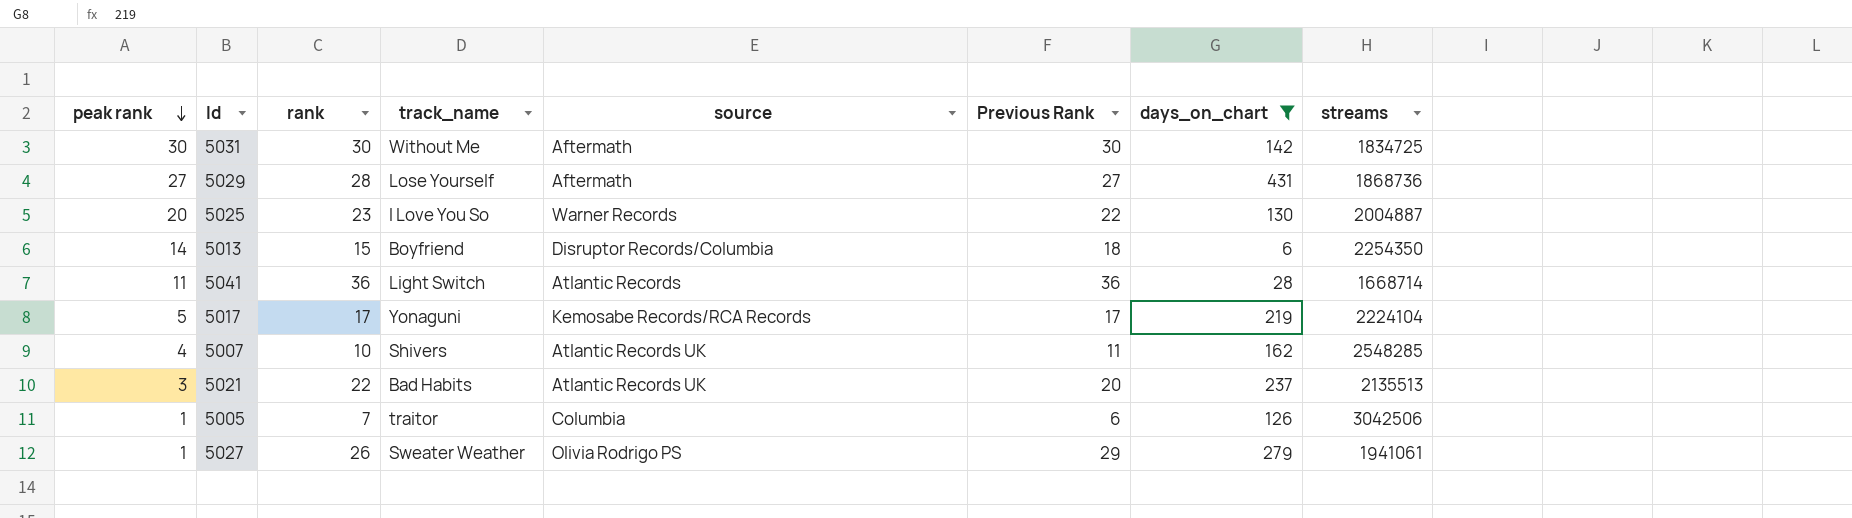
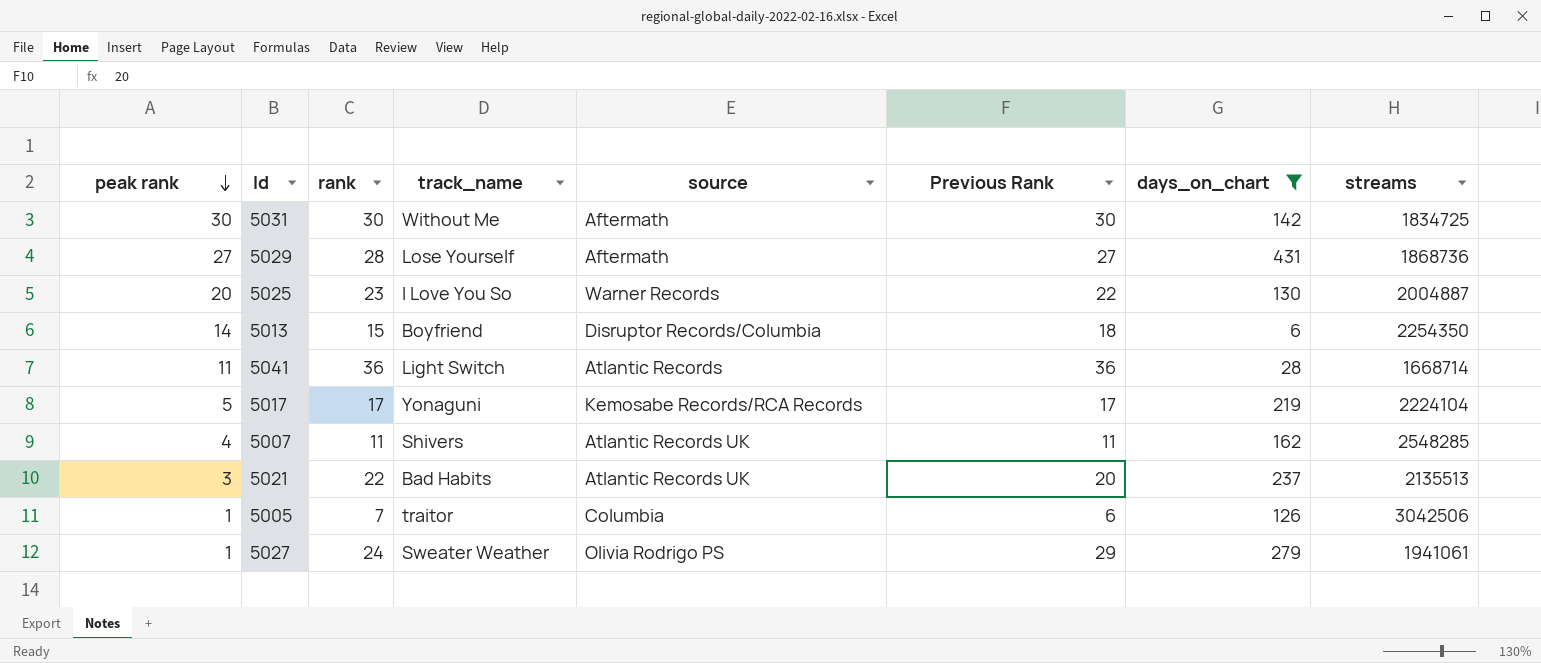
5007 | rank: 10 -> 11
5027 | rank: 26 -> 24

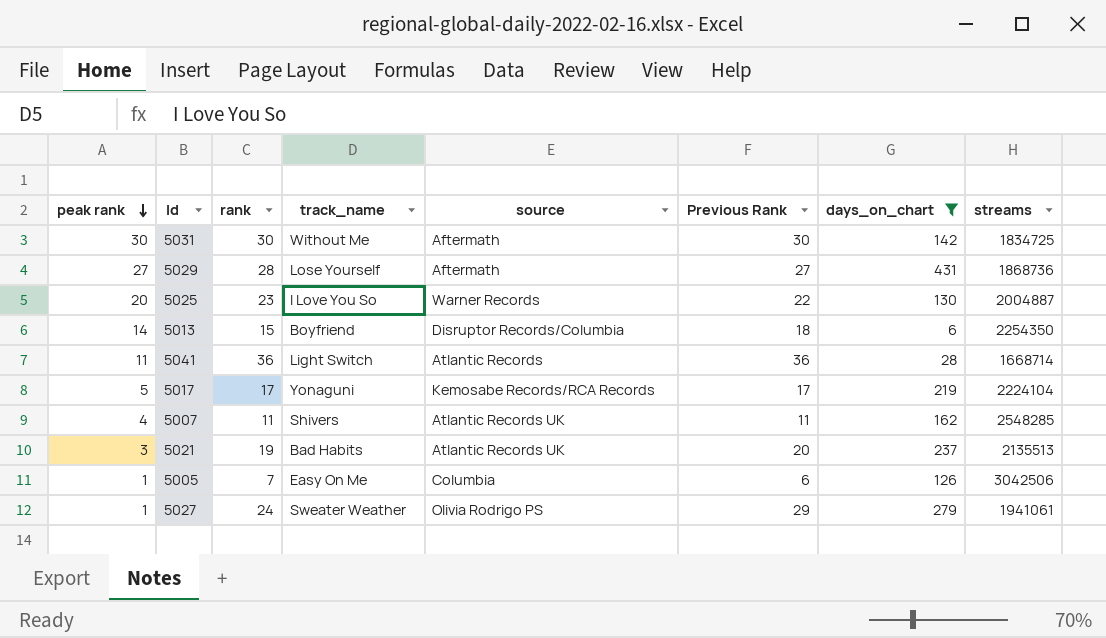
5021 | rank: 22 -> 19
5005 | track_name: traitor -> Easy On Me

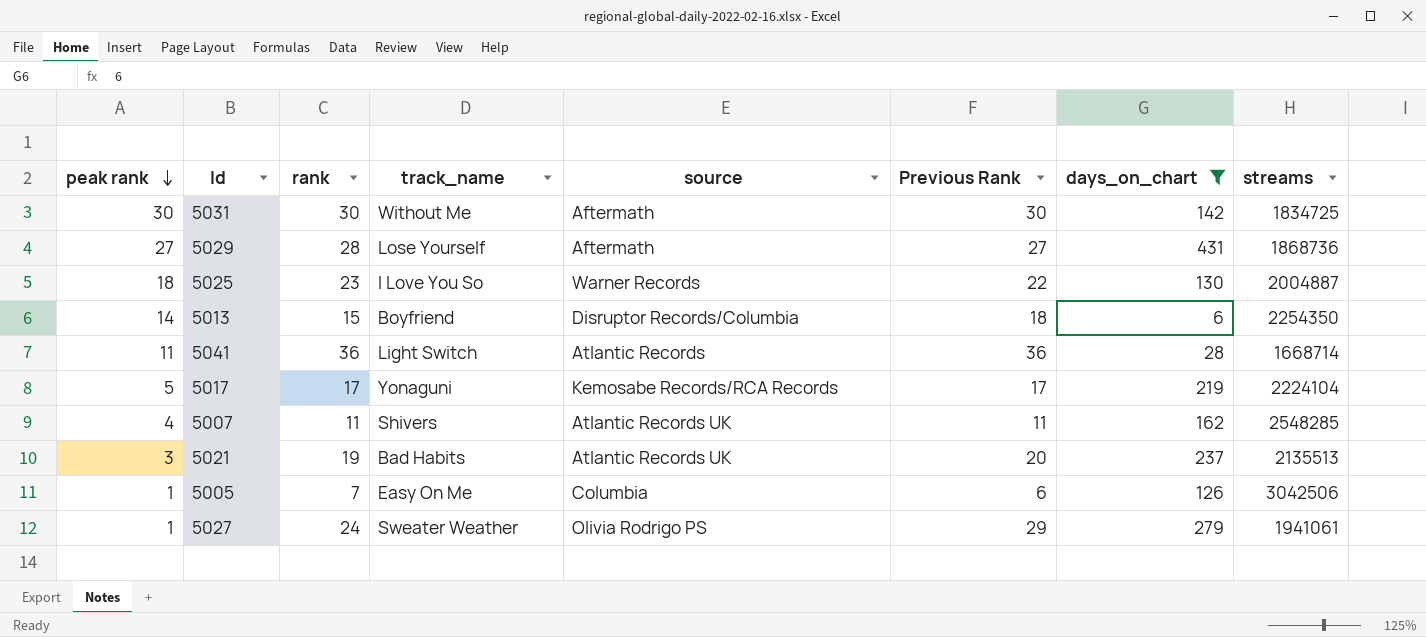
5025 | peak rank: 20 -> 18

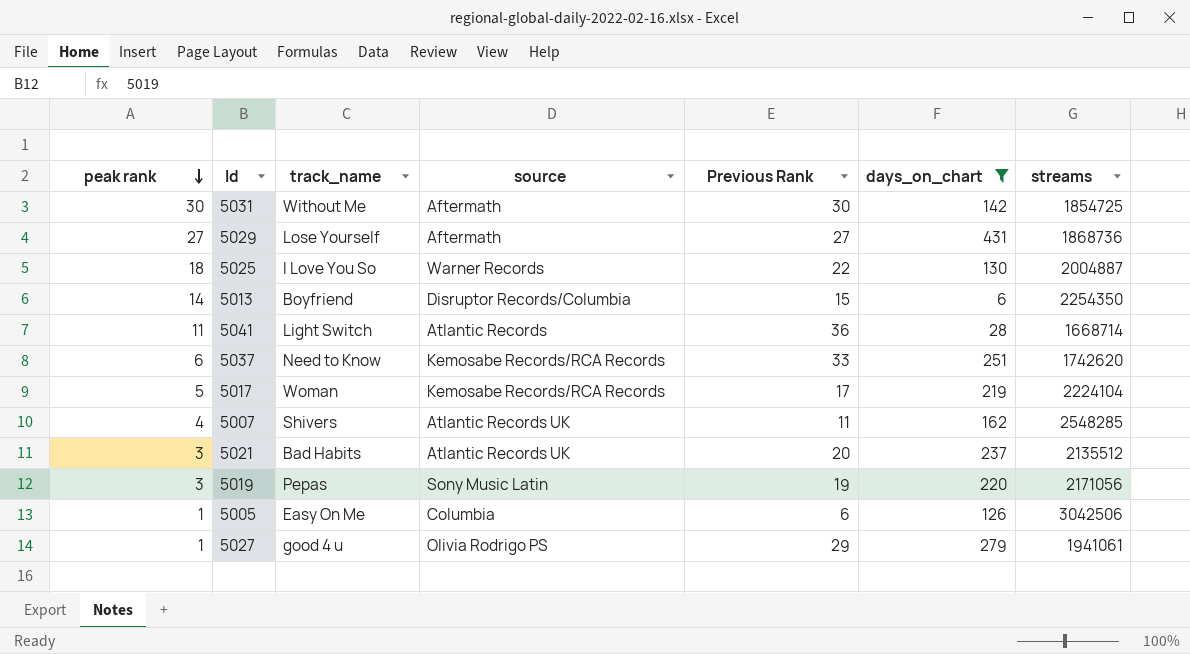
column rank | position: 3 -> none
5031 | streams: 1834725 -> 1854725
5013 | Previous Rank: 18 -> 15
row 5037: none -> 6 | Need to Know | Kemosabe Records/RCA Records | 33 | 251 | 1742620
5017 | track_name: Yonaguni -> Woman
5021 | streams: 2135513 -> 2135512
row 5019: none -> 3 | Pepas | Sony Music Latin | 19 | 220 | 2171056
5027 | track_name: Sweater Weather -> good 4 u

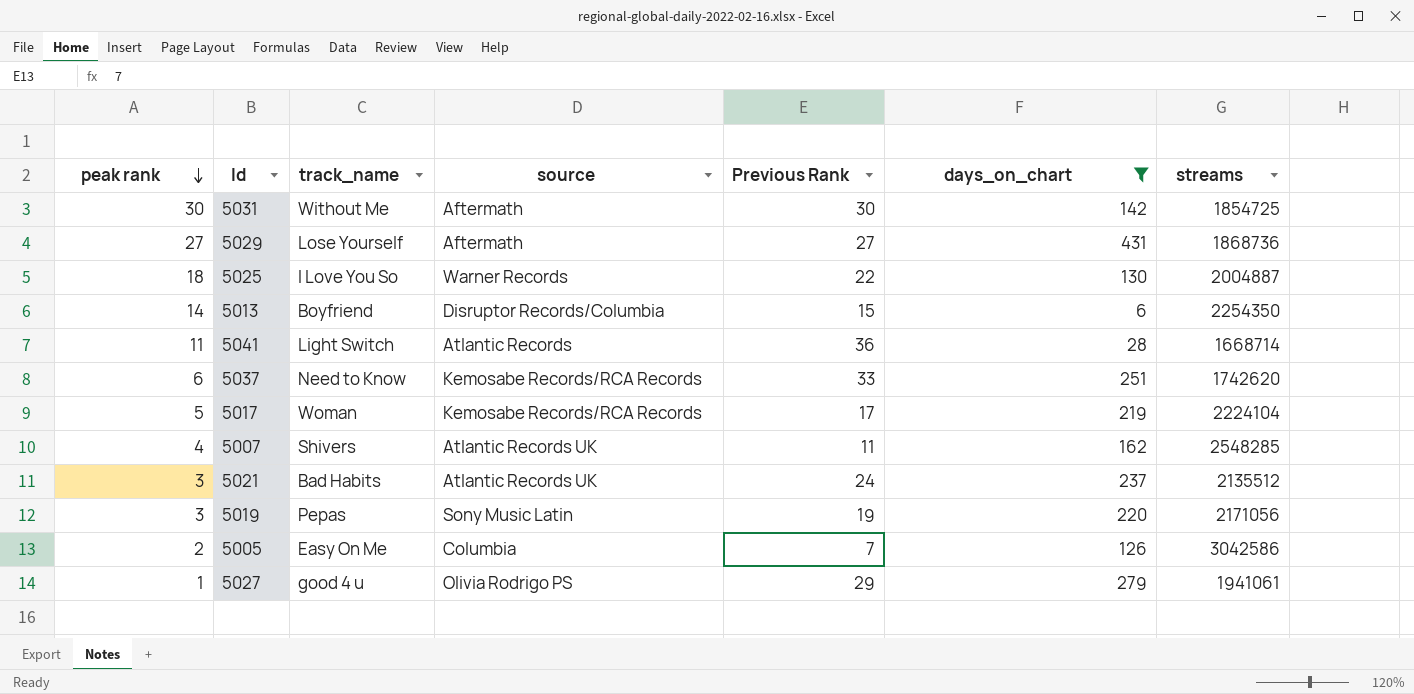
5021 | Previous Rank: 20 -> 24
5005 | peak rank: 1 -> 2
5005 | Previous Rank: 6 -> 7
5005 | streams: 3042506 -> 3042586

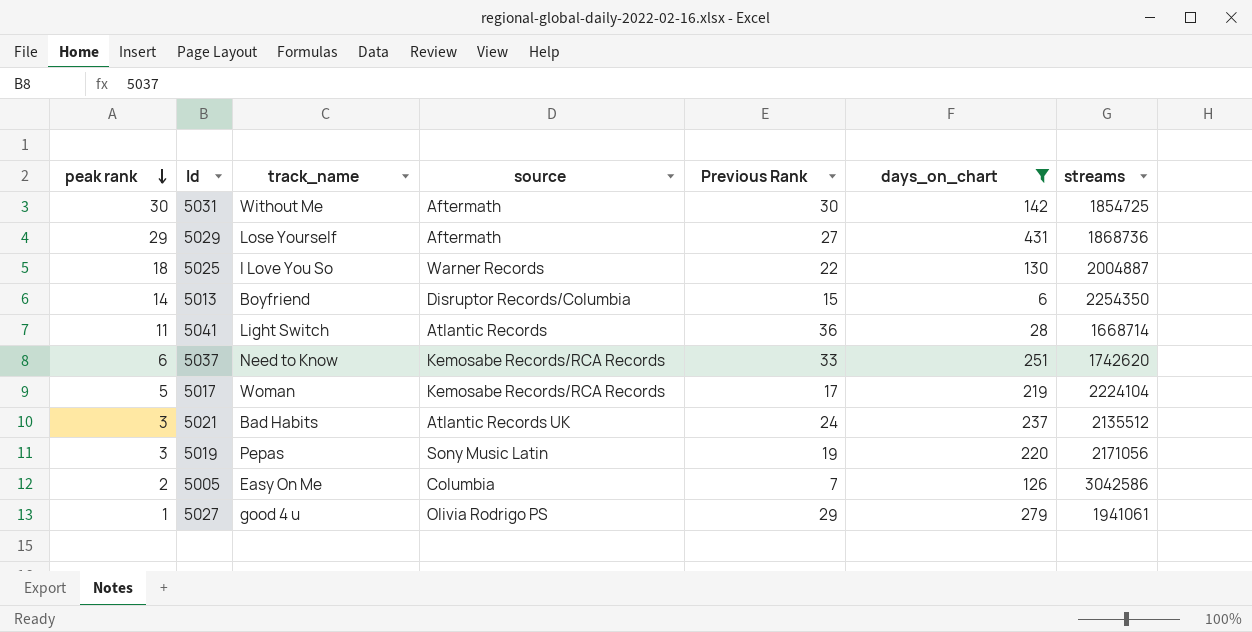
row 5007: 4 | Shivers | Atlantic Records UK | 11 | 162 | 2548285 -> none
5029 | peak rank: 27 -> 29

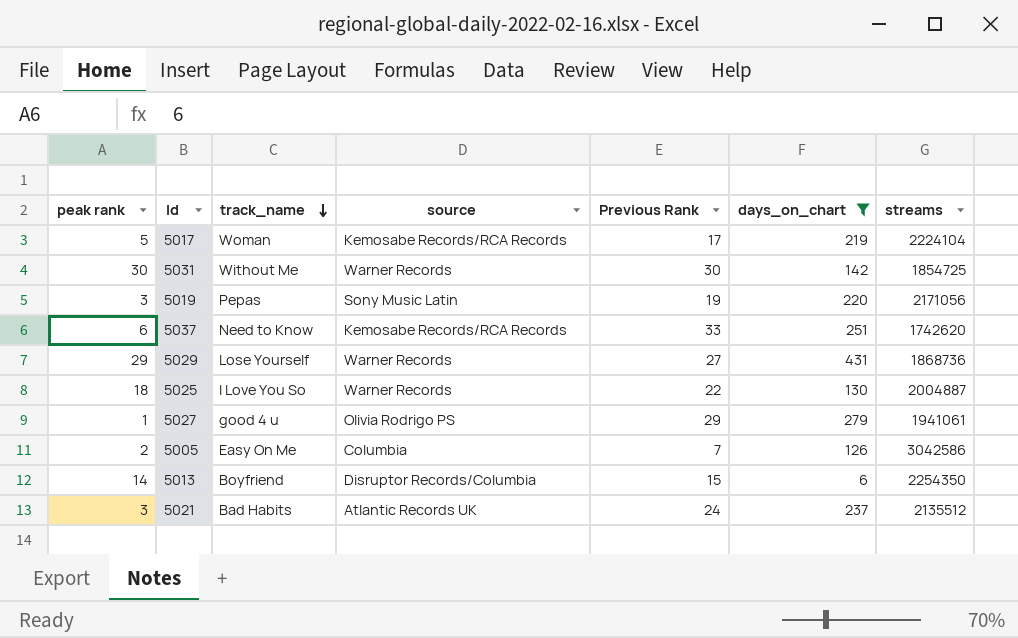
row order: peak rank descending -> track_name descending
row 5041: 11 | Light Switch | Atlantic Records | 36 | 28 | 1668714 -> none
5031 | source: Aftermath -> Warner Records
5029 | source: Aftermath -> Warner Records

